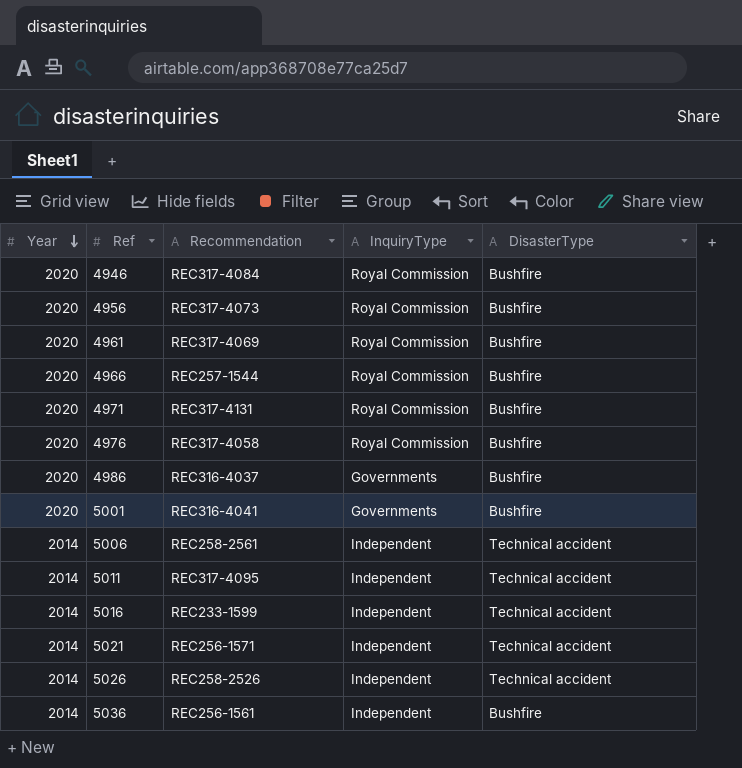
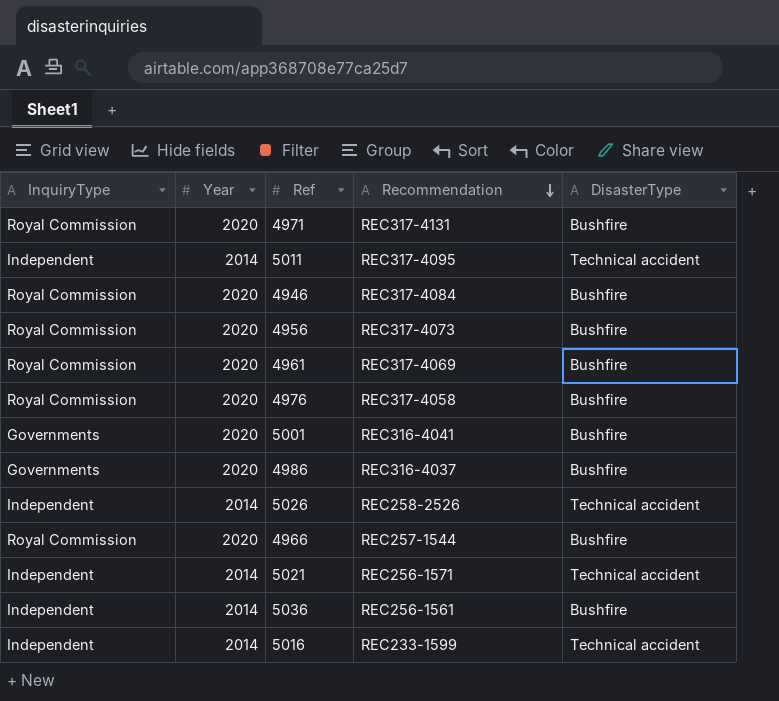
row order: Year descending -> Recommendation descending
column InquiryType | position: 4 -> 1
row 5006: 2014 | REC258-2561 | Independent | Technical accident -> none

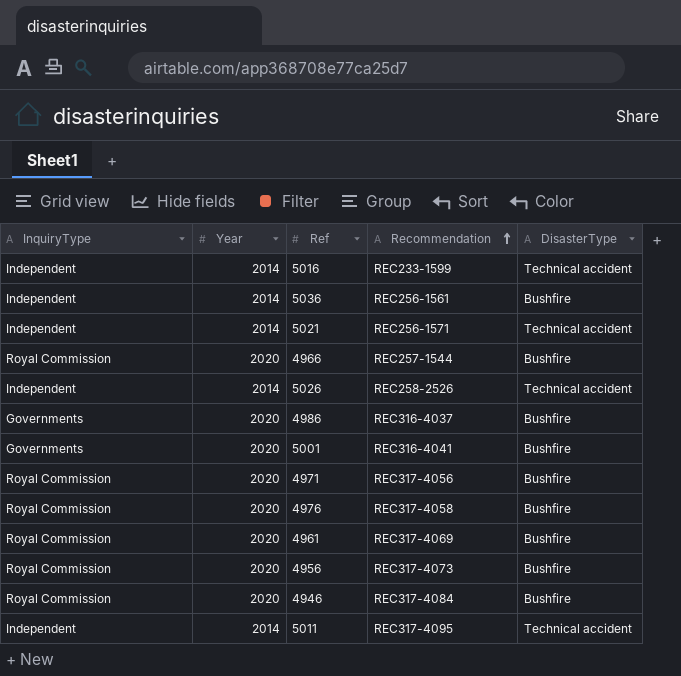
row order: Recommendation descending -> Recommendation ascending
4971 | Recommendation: REC317-4131 -> REC317-4056

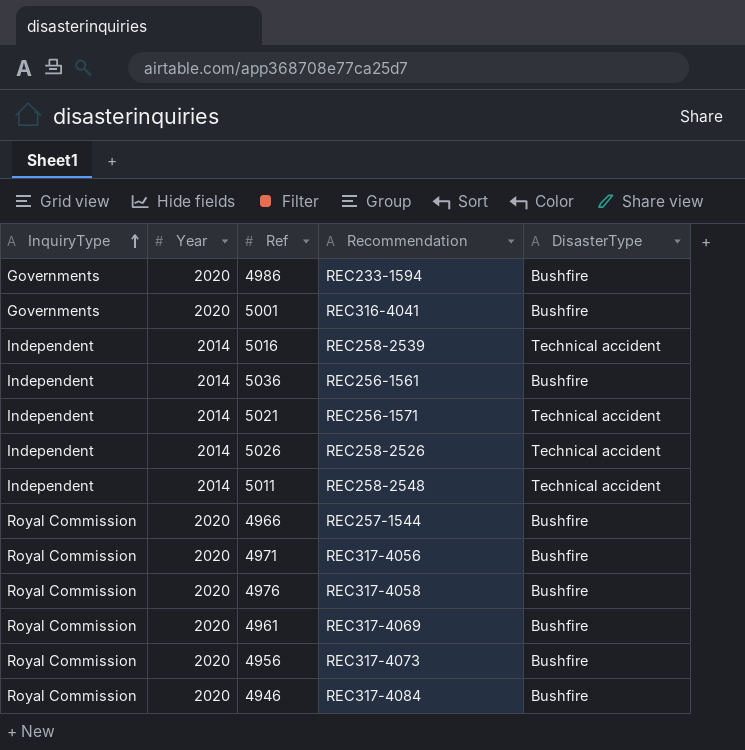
row order: Recommendation ascending -> InquiryType ascending
4986 | Recommendation: REC316-4037 -> REC233-1594
5016 | Recommendation: REC233-1599 -> REC258-2539
5011 | Recommendation: REC317-4095 -> REC258-2548

